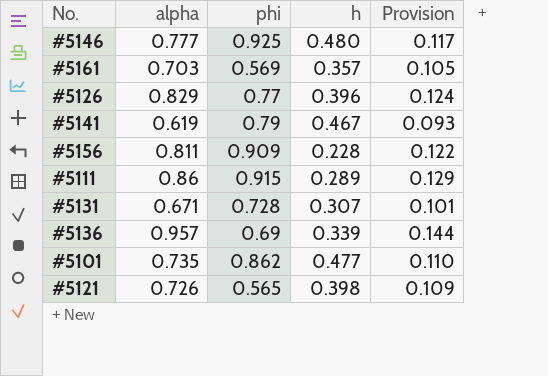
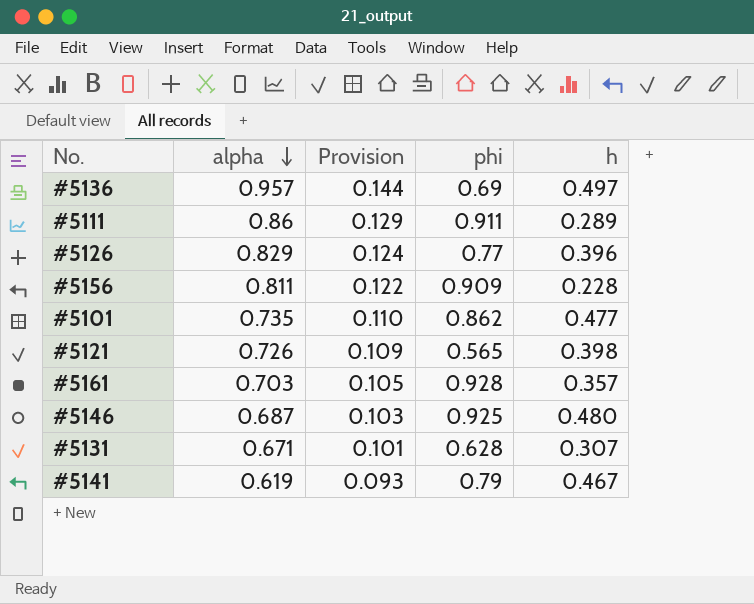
row order: none -> alpha descending
column Provision | position: 5 -> 3
#5136 | h: 0.339 -> 0.497
#5111 | phi: 0.915 -> 0.911
#5161 | phi: 0.569 -> 0.928
#5146 | alpha: 0.777 -> 0.687
#5146 | Provision: 0.117 -> 0.103
#5131 | phi: 0.728 -> 0.628

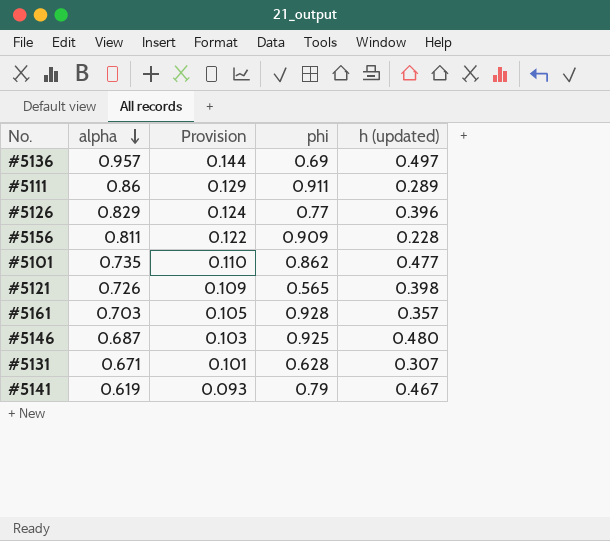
column name: h -> h (updated)

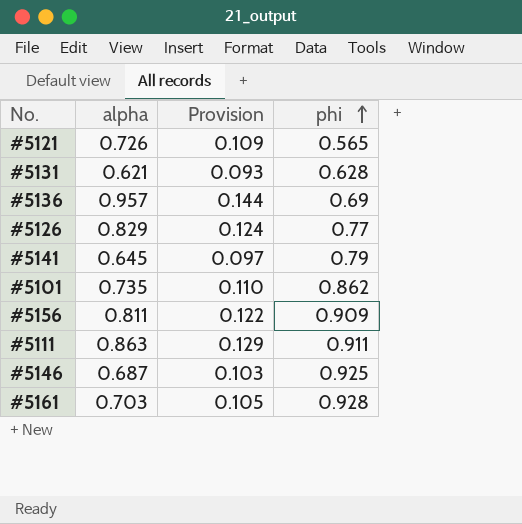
row order: alpha descending -> phi ascending
column h (updated) | position: 5 -> none
#5131 | alpha: 0.671 -> 0.621
#5131 | Provision: 0.101 -> 0.093
#5141 | alpha: 0.619 -> 0.645
#5141 | Provision: 0.093 -> 0.097
#5111 | alpha: 0.86 -> 0.863

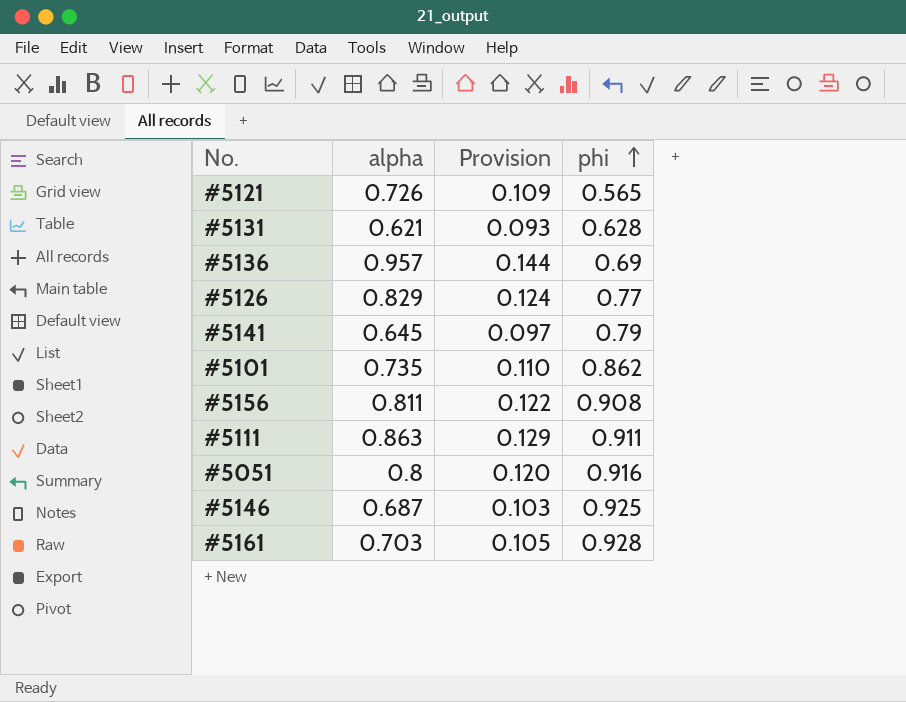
#5156 | phi: 0.909 -> 0.908
row #5051: none -> 0.8 | 0.120 | 0.916

